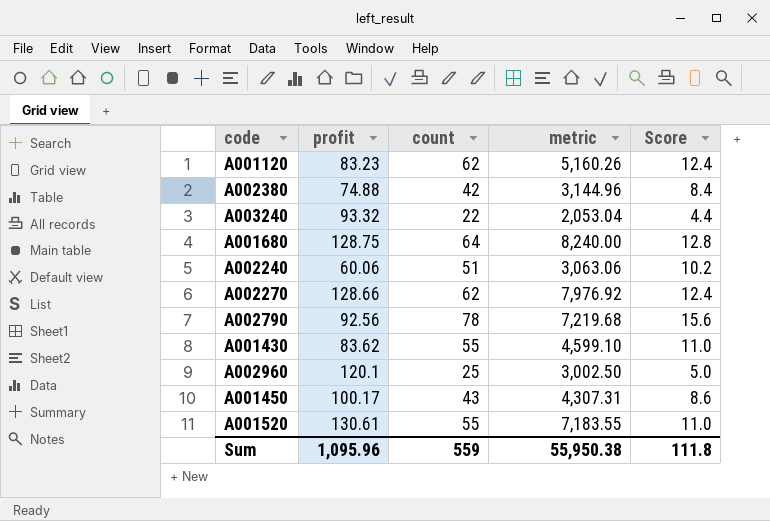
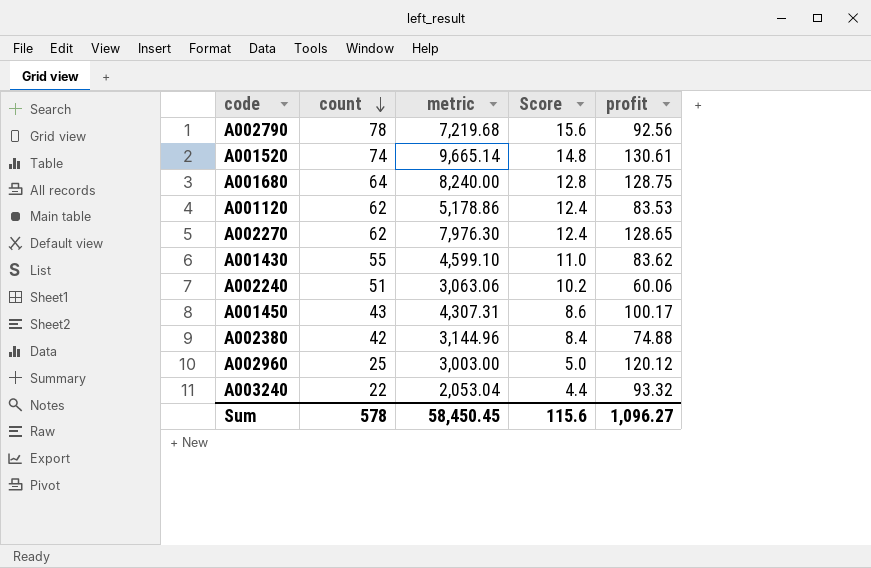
row order: none -> count descending
column profit | position: 2 -> 5
A001520 | count: 55 -> 74
A001520 | metric: 7,183.55 -> 9,665.14
A001520 | Score: 11.0 -> 14.8
A001120 | metric: 5,160.26 -> 5,178.86
A001120 | profit: 83.23 -> 83.53
A002270 | metric: 7,976.92 -> 7,976.30
A002270 | profit: 128.66 -> 128.65
A002960 | metric: 3,002.50 -> 3,003.00
A002960 | profit: 120.1 -> 120.12
Sum | count: 559 -> 578
Sum | metric: 55,950.38 -> 58,450.45
Sum | Score: 111.8 -> 115.6
Sum | profit: 1,095.96 -> 1,096.27

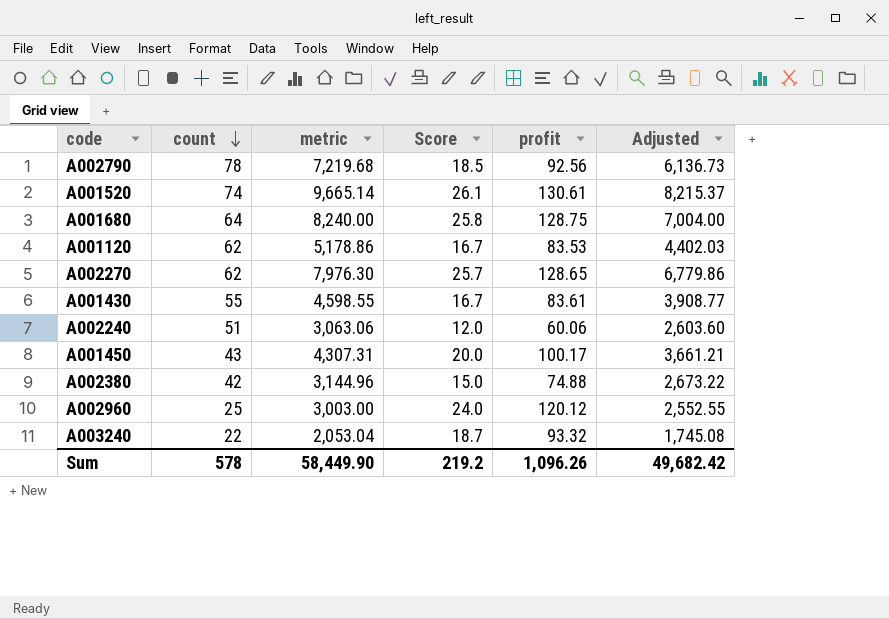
column Score | formula: [count] * 0.2 -> [profit] * 0.2
column Adjusted | formula: none -> [metric] * 0.85
A001430 | metric: 4,599.10 -> 4,598.55
A001430 | profit: 83.62 -> 83.61
Sum | metric: 58,450.45 -> 58,449.90
Sum | Score: 115.6 -> 219.2
Sum | profit: 1,096.27 -> 1,096.26

